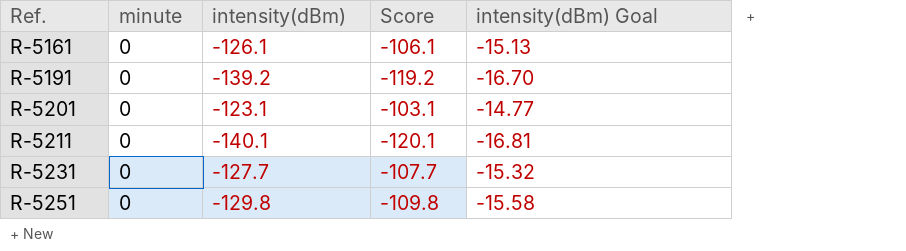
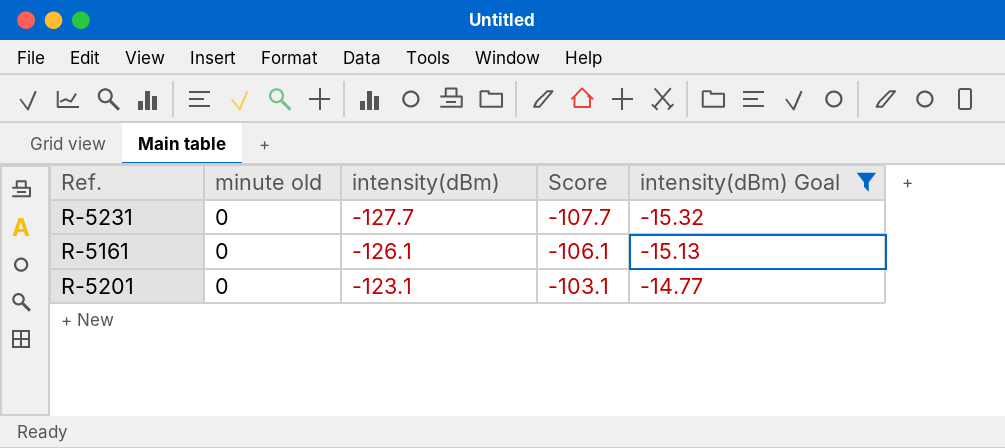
filter: none -> intensity(dBm) Goal >= -15.32
row order: Ref. ascending -> intensity(dBm) ascending
column name: minute -> minute old

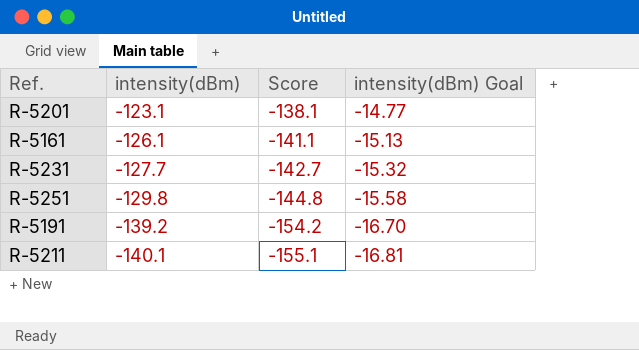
filter: intensity(dBm) Goal >= -15.32 -> none
row order: intensity(dBm) ascending -> intensity(dBm) descending
column minute old | position: 2 -> none
column Score | formula: [intensity(dBm)] + 20 -> [intensity(dBm)] - 15

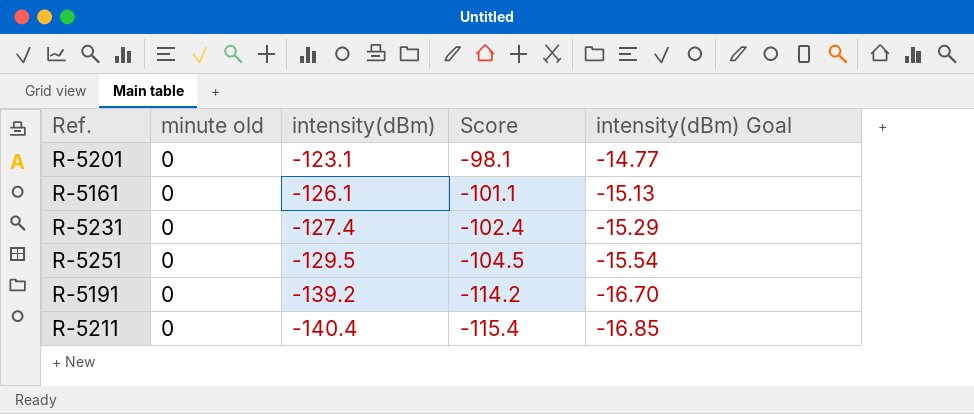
column minute old | position: none -> 2
column Score | formula: [intensity(dBm)] - 15 -> [intensity(dBm)] + 25
R-5231 | intensity(dBm): -127.7 -> -127.4
R-5231 | intensity(dBm) Goal: -15.32 -> -15.29
R-5251 | intensity(dBm): -129.8 -> -129.5
R-5251 | intensity(dBm) Goal: -15.58 -> -15.54
R-5211 | intensity(dBm): -140.1 -> -140.4
R-5211 | intensity(dBm) Goal: -16.81 -> -16.85

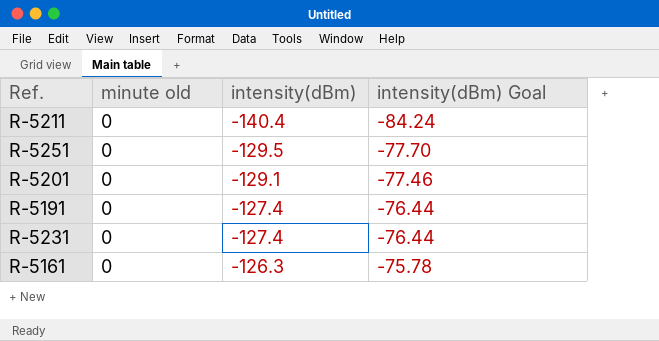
row order: intensity(dBm) descending -> intensity(dBm) ascending
column Score | formula: [intensity(dBm)] + 25 -> none
column intensity(dBm) Goal | formula: [intensity(dBm)] * 0.12 -> [intensity(dBm)] * 0.6
R-5201 | intensity(dBm): -123.1 -> -129.1
R-5191 | intensity(dBm): -139.2 -> -127.4
R-5161 | intensity(dBm): -126.1 -> -126.3

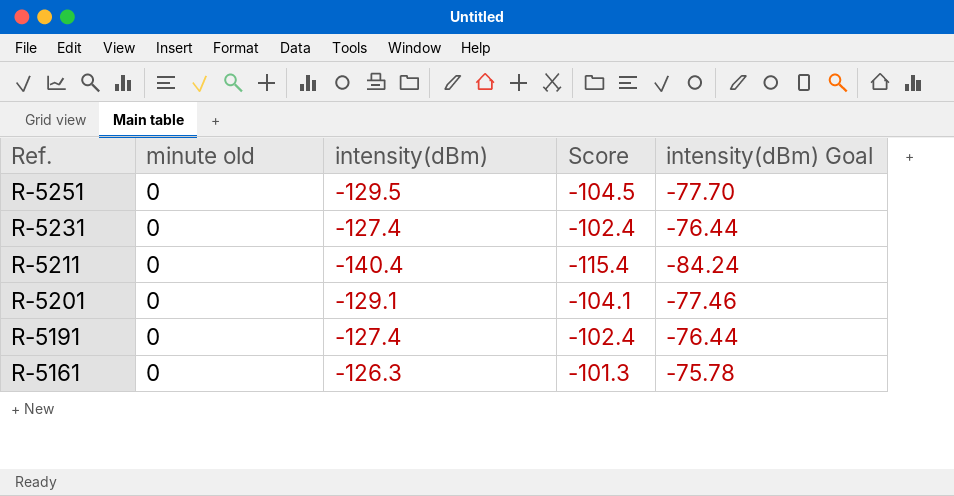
row order: intensity(dBm) ascending -> Ref. descending
column Score | formula: none -> [intensity(dBm)] + 25

